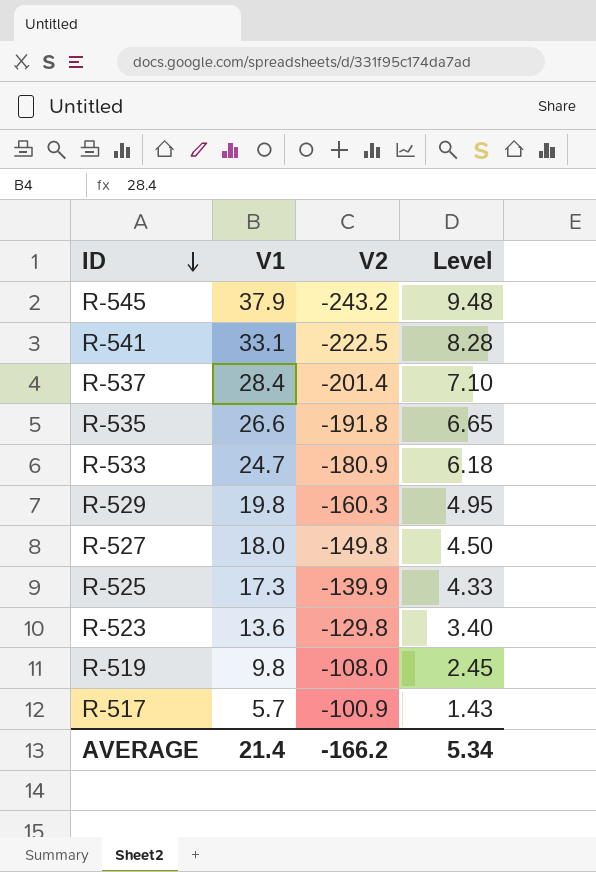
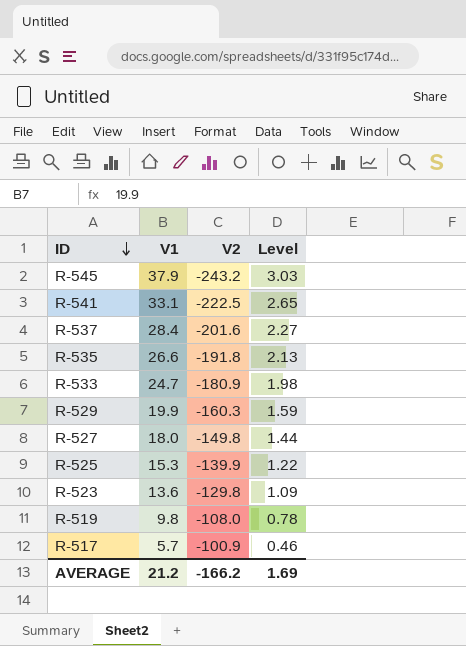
column Level | formula: [V1] * 0.25 -> [V1] * 0.08
R-537 | V2: -201.4 -> -201.6
R-529 | V1: 19.8 -> 19.9
R-525 | V1: 17.3 -> 15.3
AVERAGE | V1: 21.4 -> 21.2
AVERAGE | Level: 5.34 -> 1.69

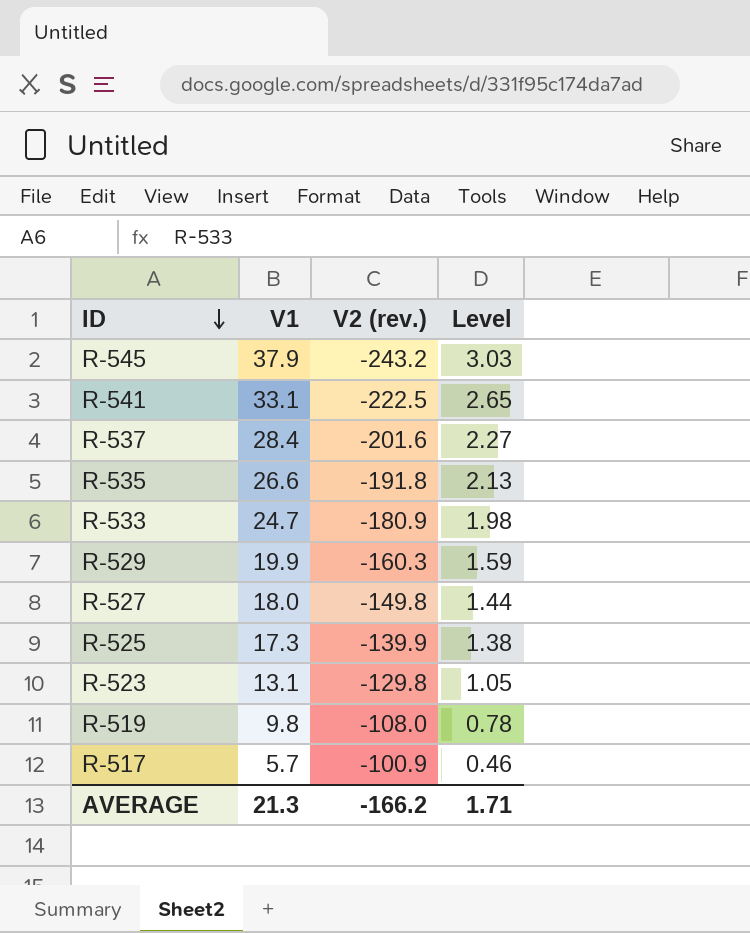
column name: V2 -> V2 (rev.)
R-525 | V1: 15.3 -> 17.3
R-525 | Level: 1.22 -> 1.38
R-523 | V1: 13.6 -> 13.1
R-523 | Level: 1.09 -> 1.05
AVERAGE | V1: 21.2 -> 21.3
AVERAGE | Level: 1.69 -> 1.71

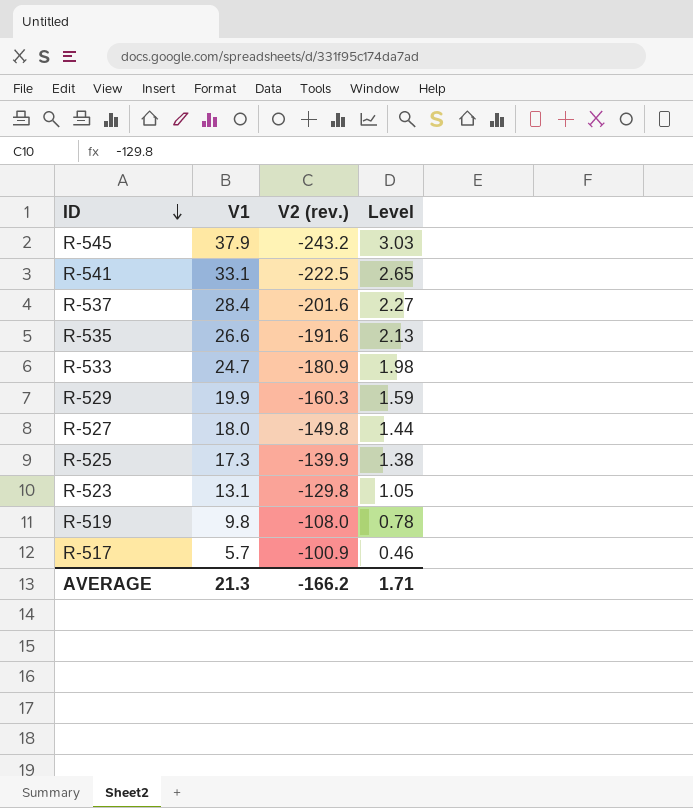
R-535 | V2 (rev.): -191.8 -> -191.6

